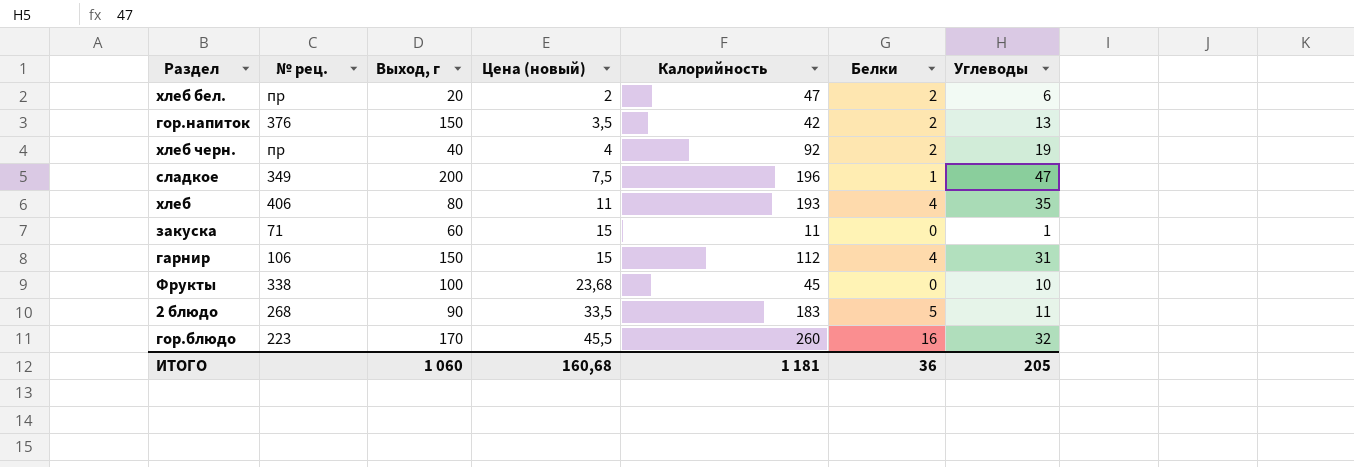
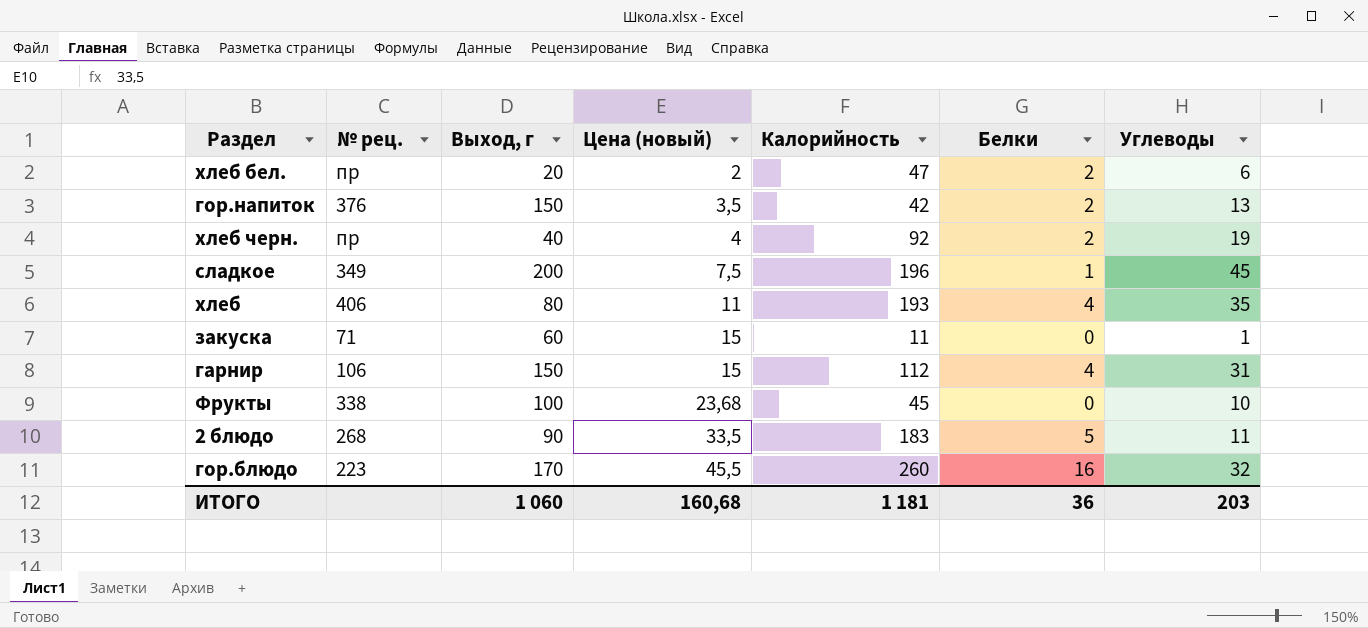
сладкое | Углеводы: 47 -> 45
ИТОГО | Углеводы: 205 -> 203

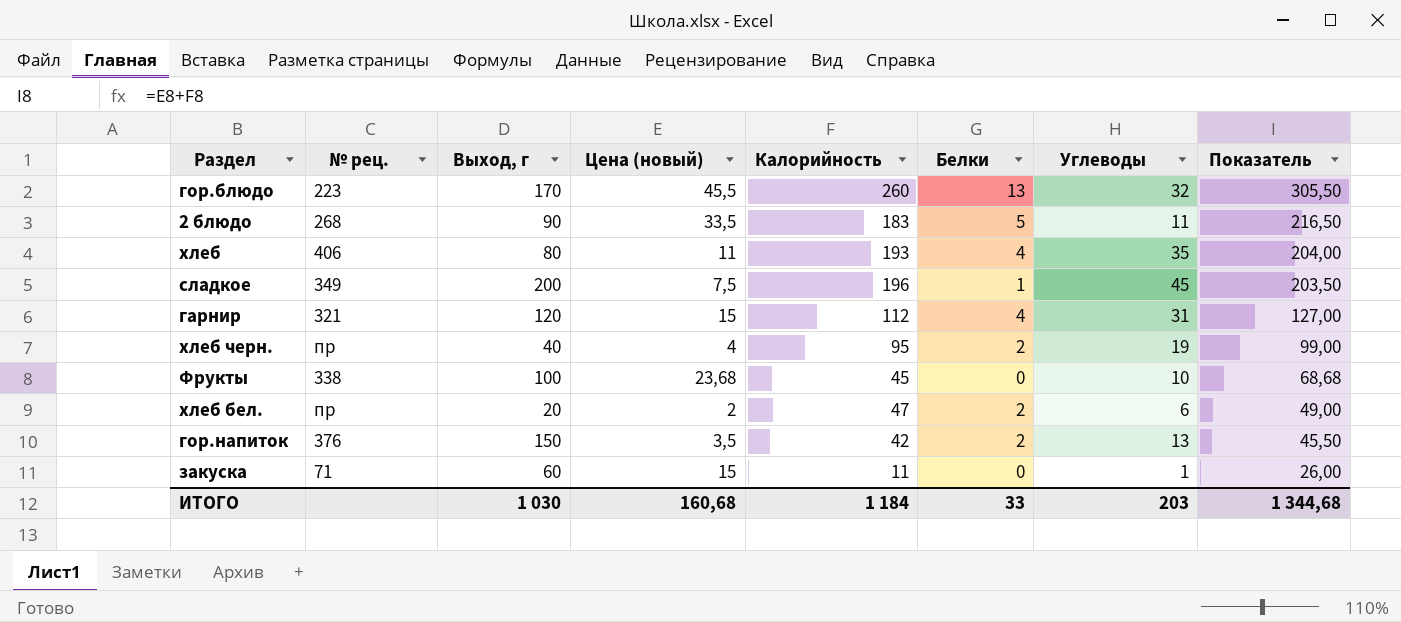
row order: Цена (новый) ascending -> Показатель descending
column Показатель | formula: none -> [Цена (новый)] + [Калорийность]
гор.блюдо | Белки: 16 -> 13
гарнир | № рец.: 106 -> 321
гарнир | Выход, г: 150 -> 120
хлеб черн. | Калорийность: 92 -> 95
ИТОГО | Выход, г: 1 060 -> 1 030
ИТОГО | Калорийность: 1 181 -> 1 184
ИТОГО | Белки: 36 -> 33

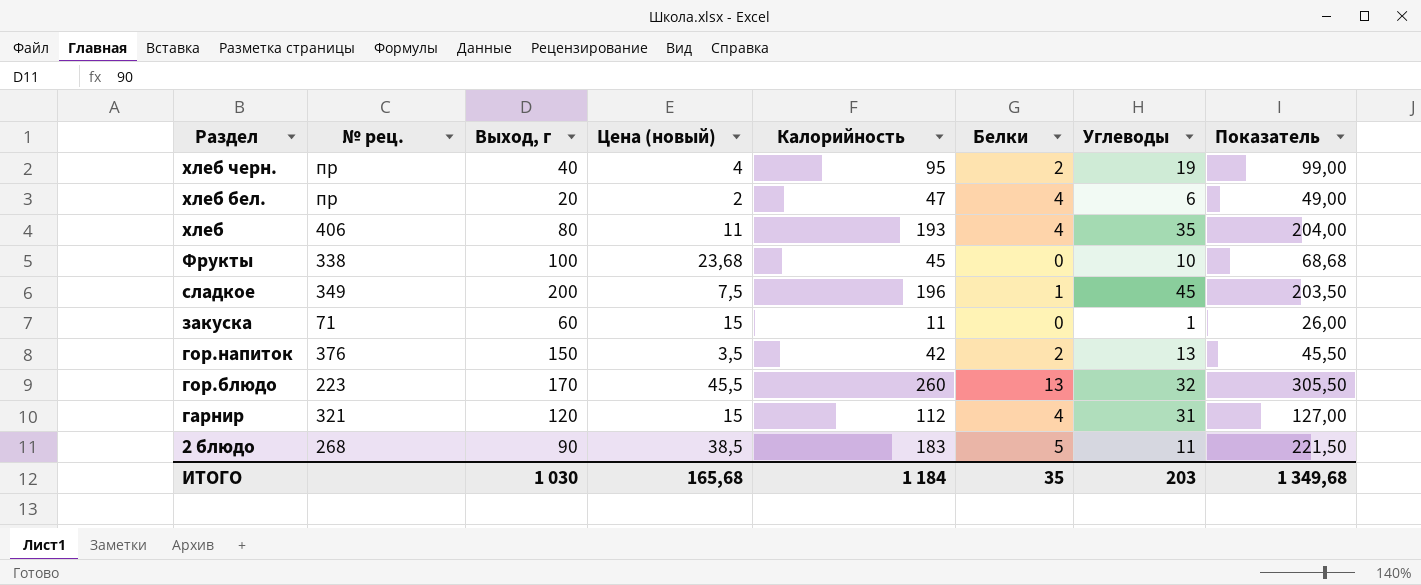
row order: Показатель descending -> Раздел descending
хлеб бел. | Белки: 2 -> 4
2 блюдо | Цена (новый): 33,5 -> 38,5
2 блюдо | Показатель: 216,50 -> 221,50
ИТОГО | Цена (новый): 160,68 -> 165,68
ИТОГО | Белки: 33 -> 35
ИТОГО | Показатель: 1 344,68 -> 1 349,68

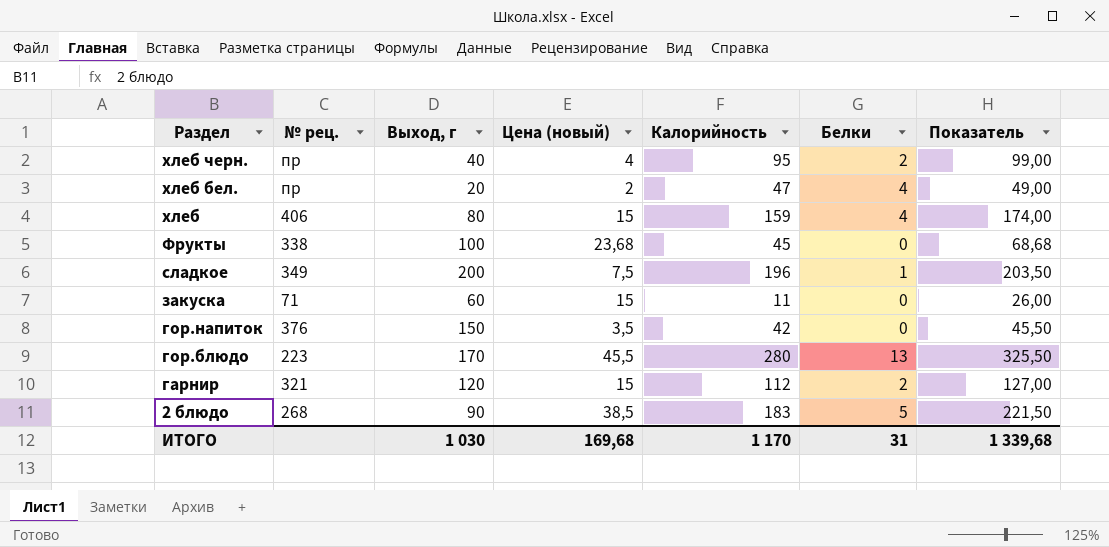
column Углеводы | position: 7 -> none
хлеб | Цена (новый): 11 -> 15
хлеб | Калорийность: 193 -> 159
хлеб | Показатель: 204,00 -> 174,00
гор.напиток | Белки: 2 -> 0
гор.блюдо | Калорийность: 260 -> 280
гор.блюдо | Показатель: 305,50 -> 325,50
гарнир | Белки: 4 -> 2
ИТОГО | Цена (новый): 165,68 -> 169,68
ИТОГО | Калорийность: 1 184 -> 1 170
ИТОГО | Белки: 35 -> 31
ИТОГО | Показатель: 1 349,68 -> 1 339,68

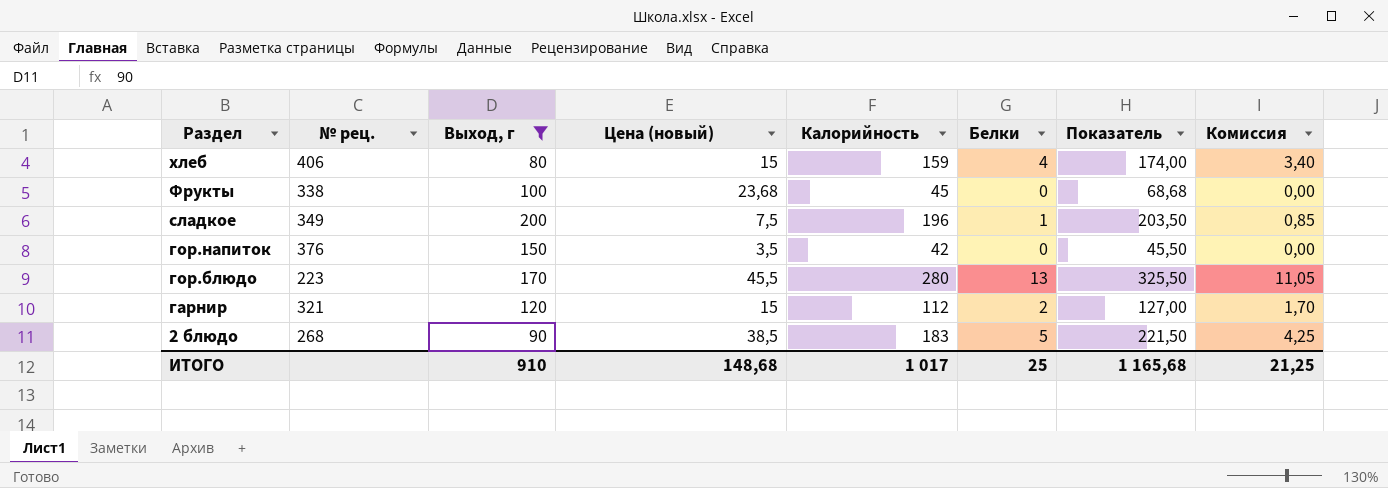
filter: none -> Выход, г >= 80
column Комиссия | formula: none -> [Белки] * 0,85
ИТОГО | Выход, г: 1 030 -> 910
ИТОГО | Цена (новый): 169,68 -> 148,68
ИТОГО | Калорийность: 1 170 -> 1 017
ИТОГО | Белки: 31 -> 25
ИТОГО | Показатель: 1 339,68 -> 1 165,68

